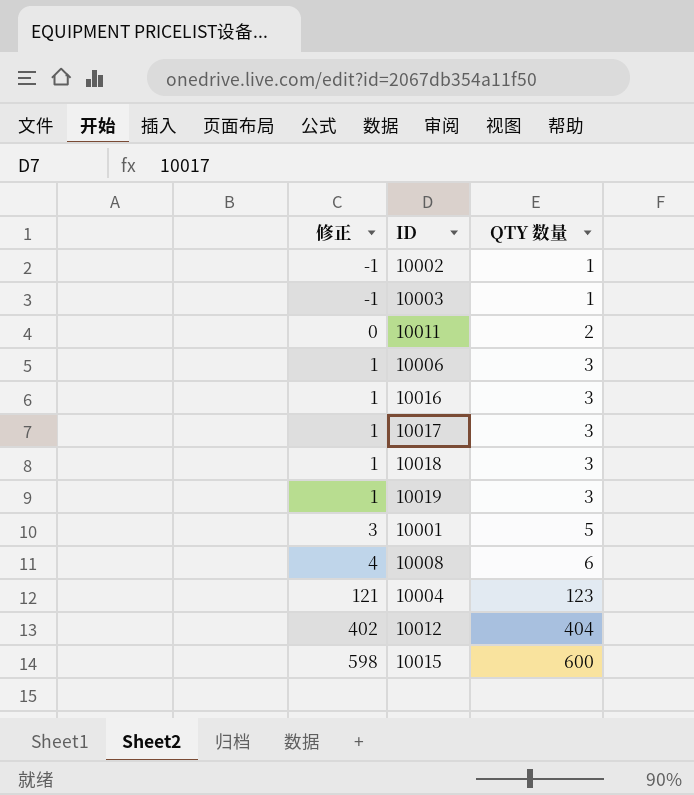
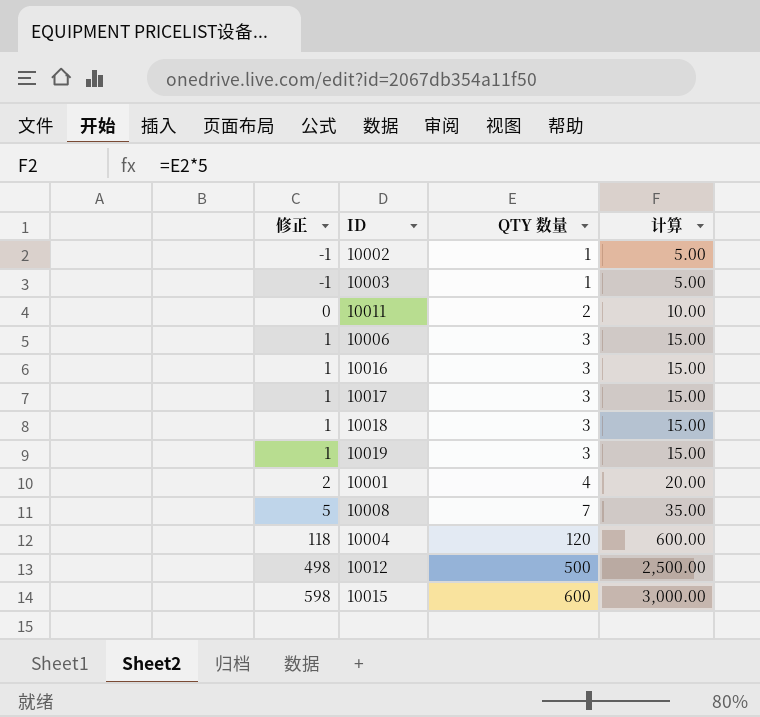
column 计算 | formula: none -> [QTY 数量] * 5
10001 | 修正: 3 -> 2
10001 | QTY 数量: 5 -> 4
10008 | 修正: 4 -> 5
10008 | QTY 数量: 6 -> 7
10004 | 修正: 121 -> 118
10004 | QTY 数量: 123 -> 120
10012 | 修正: 402 -> 498
10012 | QTY 数量: 404 -> 500

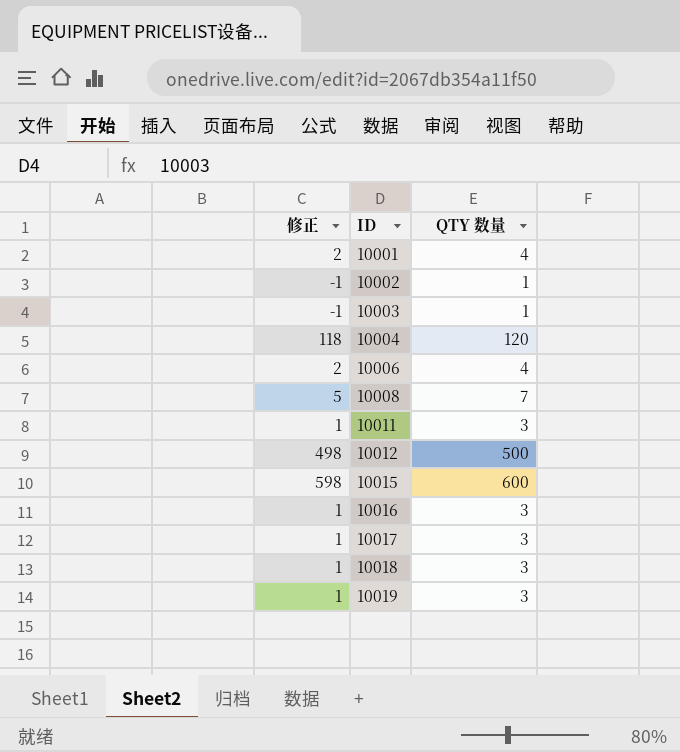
row order: 修正 ascending -> ID ascending
column 计算 | formula: [QTY 数量] * 5 -> none
10006 | 修正: 1 -> 2
10006 | QTY 数量: 3 -> 4
10011 | 修正: 0 -> 1
10011 | QTY 数量: 2 -> 3

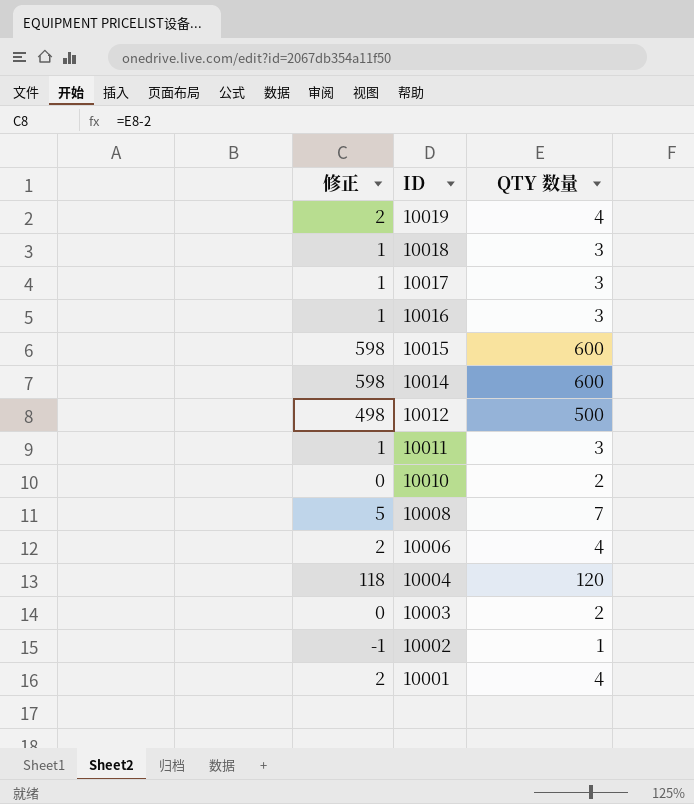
row order: ID ascending -> ID descending
10019 | 修正: 1 -> 2
10019 | QTY 数量: 3 -> 4
row 10014: none -> 598 | 600
row 10010: none -> 0 | 2
10003 | 修正: -1 -> 0
10003 | QTY 数量: 1 -> 2

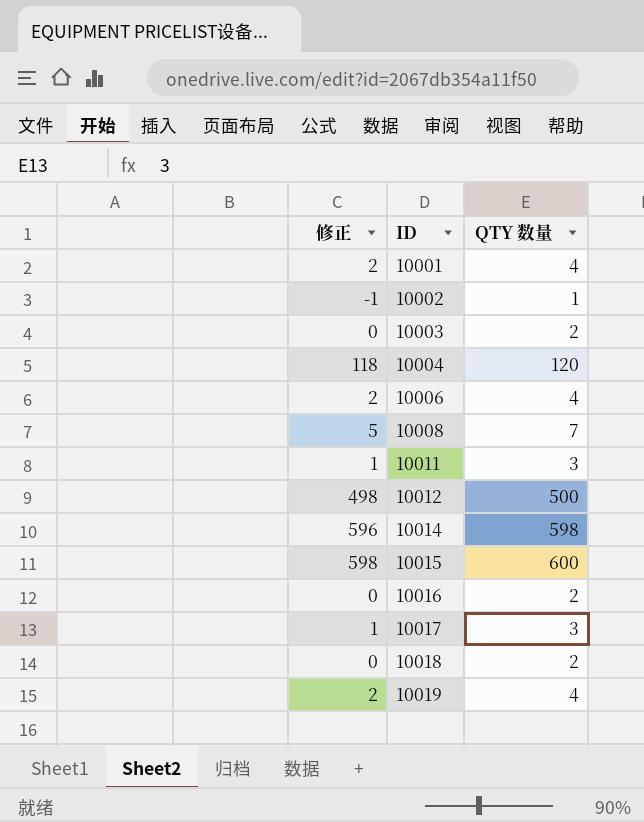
row order: ID descending -> ID ascending
row 10010: 0 | 2 -> none
10014 | 修正: 598 -> 596
10014 | QTY 数量: 600 -> 598
10016 | 修正: 1 -> 0
10016 | QTY 数量: 3 -> 2
10018 | 修正: 1 -> 0
10018 | QTY 数量: 3 -> 2

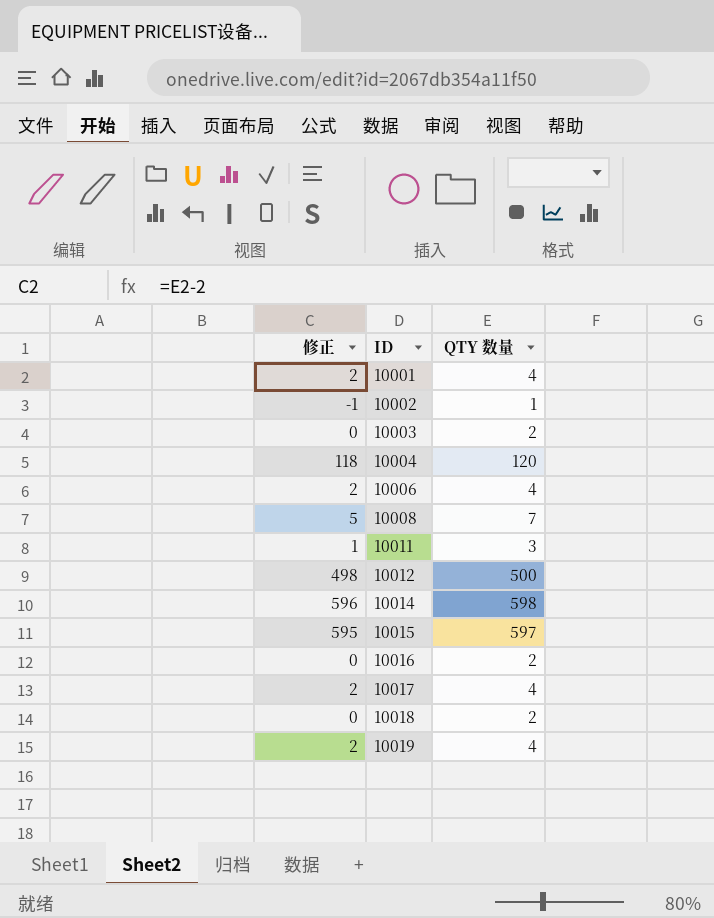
10015 | 修正: 598 -> 595
10015 | QTY 数量: 600 -> 597
10017 | 修正: 1 -> 2
10017 | QTY 数量: 3 -> 4

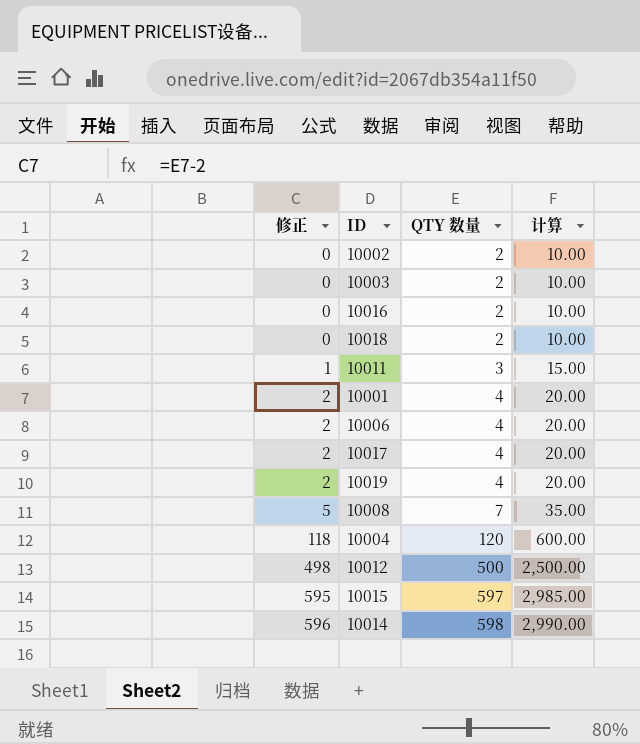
row order: ID ascending -> 修正 ascending
column 计算 | formula: none -> [QTY 数量] * 5
10002 | 修正: -1 -> 0
10002 | QTY 数量: 1 -> 2

